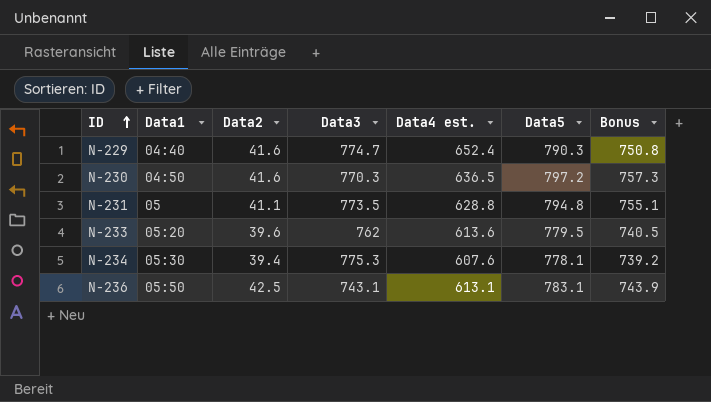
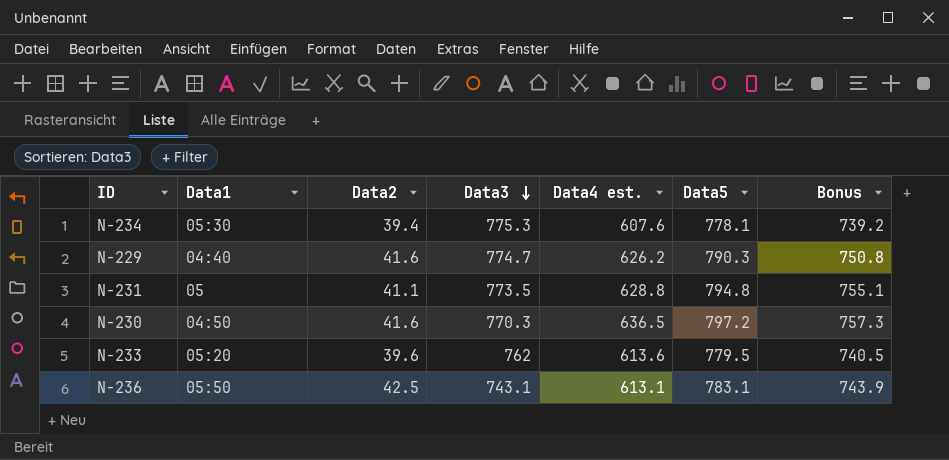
row order: ID ascending -> Data3 descending
N-229 | Data4 est.: 652.4 -> 626.2

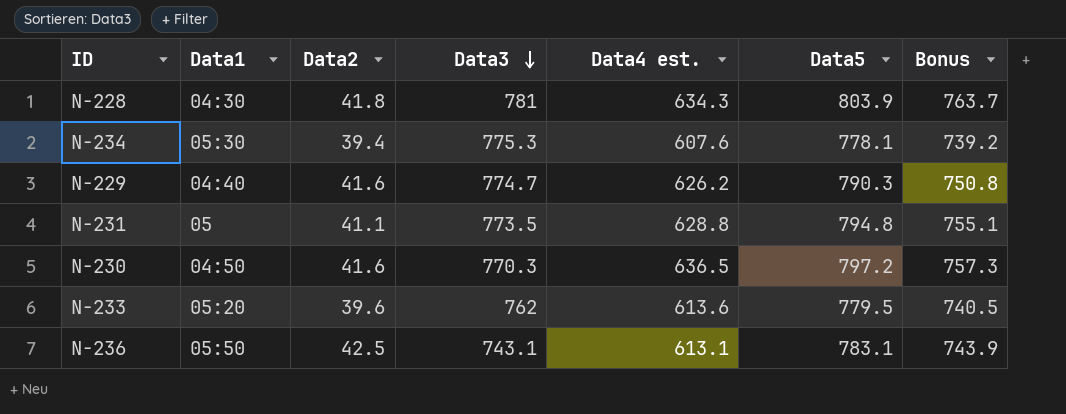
row N-228: none -> 04:30 | 41.8 | 781 | 634.3 | 803.9 | 763.7

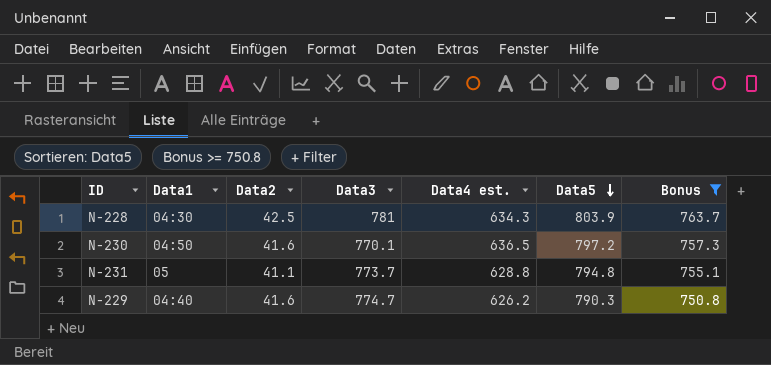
filter: none -> Bonus >= 750.8
row order: Data3 descending -> Data5 descending
N-228 | Data2: 41.8 -> 42.5
N-230 | Data3: 770.3 -> 770.1
N-231 | Data3: 773.5 -> 773.7

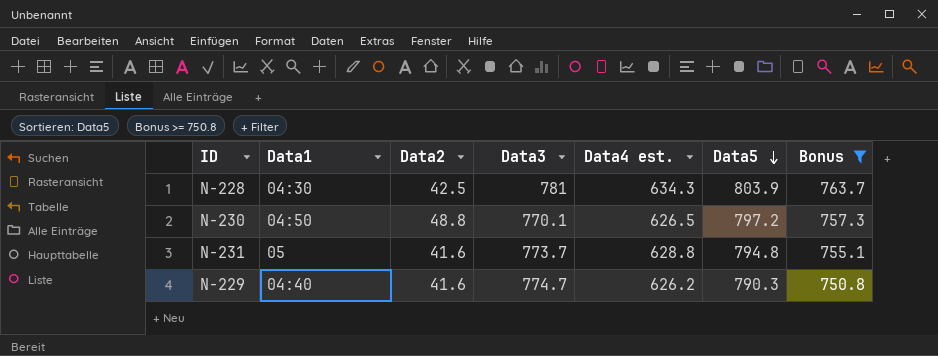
N-230 | Data2: 41.6 -> 48.8
N-230 | Data4 est.: 636.5 -> 626.5
N-231 | Data2: 41.1 -> 41.6

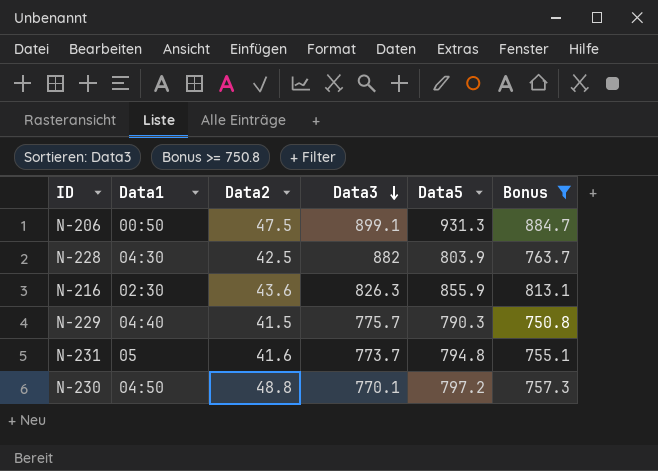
row order: Data5 descending -> Data3 descending
column Data4 est. | position: 5 -> none
row N-206: none -> 00:50 | 47.5 | 899.1 | 931.3 | 884.7
N-228 | Data3: 781 -> 882
row N-216: none -> 02:30 | 43.6 | 826.3 | 855.9 | 813.1
N-229 | Data2: 41.6 -> 41.5
N-229 | Data3: 774.7 -> 775.7

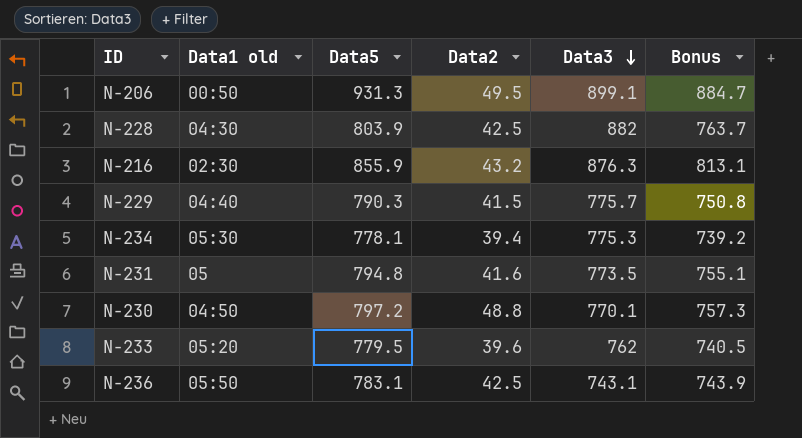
filter: Bonus >= 750.8 -> none
column name: Data1 -> Data1 old
column Data5 | position: 5 -> 3
N-206 | Data2: 47.5 -> 49.5
N-216 | Data2: 43.6 -> 43.2
N-216 | Data3: 826.3 -> 876.3
N-231 | Data3: 773.7 -> 773.5

